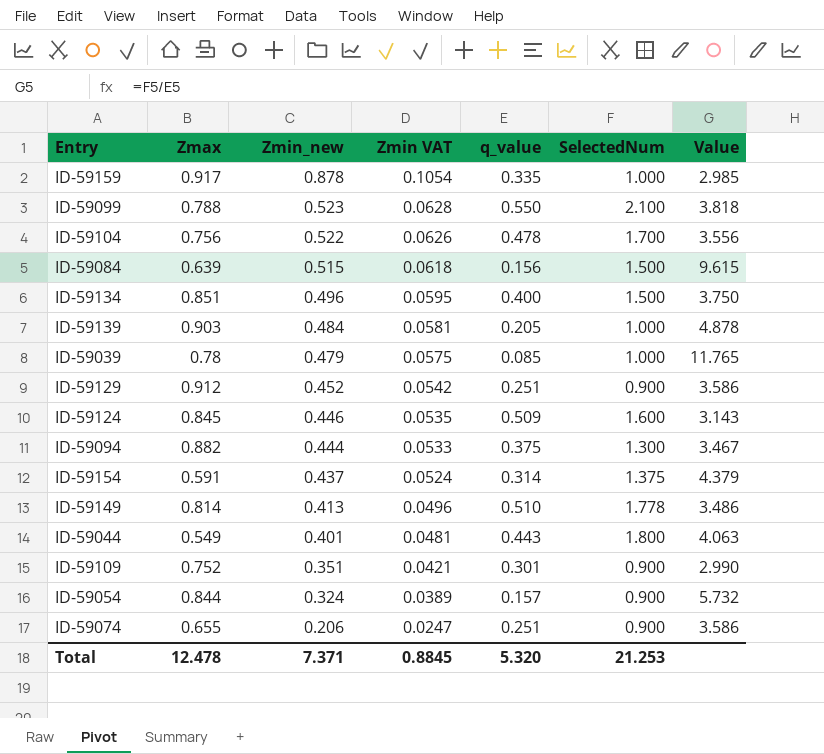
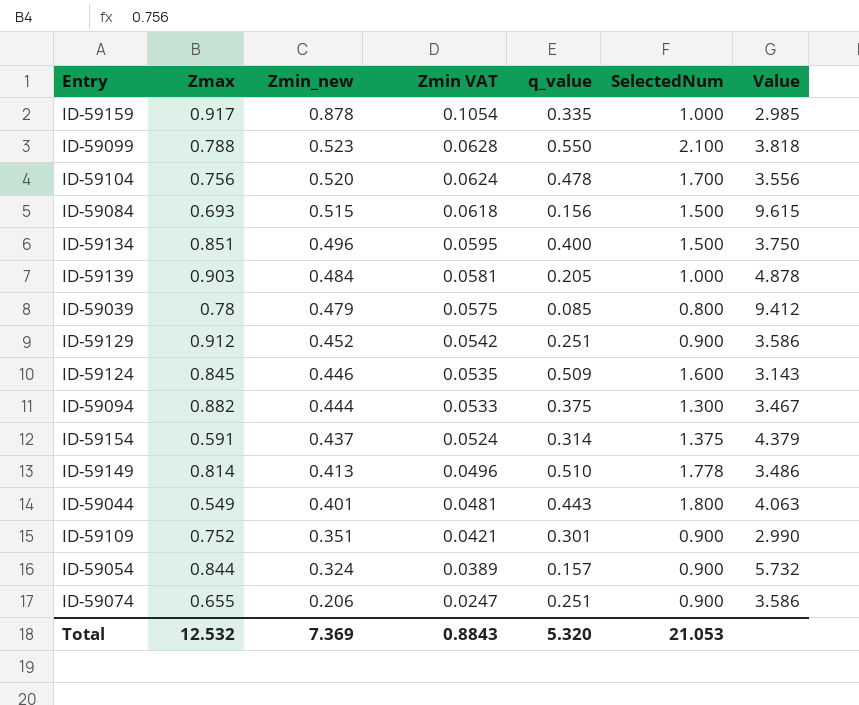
ID-59104 | Zmin_new: 0.522 -> 0.520
ID-59104 | Zmin VAT: 0.0626 -> 0.0624
ID-59084 | Zmax: 0.639 -> 0.693
ID-59039 | SelectedNum: 1.000 -> 0.800
ID-59039 | Value: 11.765 -> 9.412
Total | Zmax: 12.478 -> 12.532
Total | Zmin_new: 7.371 -> 7.369
Total | Zmin VAT: 0.8845 -> 0.8843
Total | SelectedNum: 21.253 -> 21.053

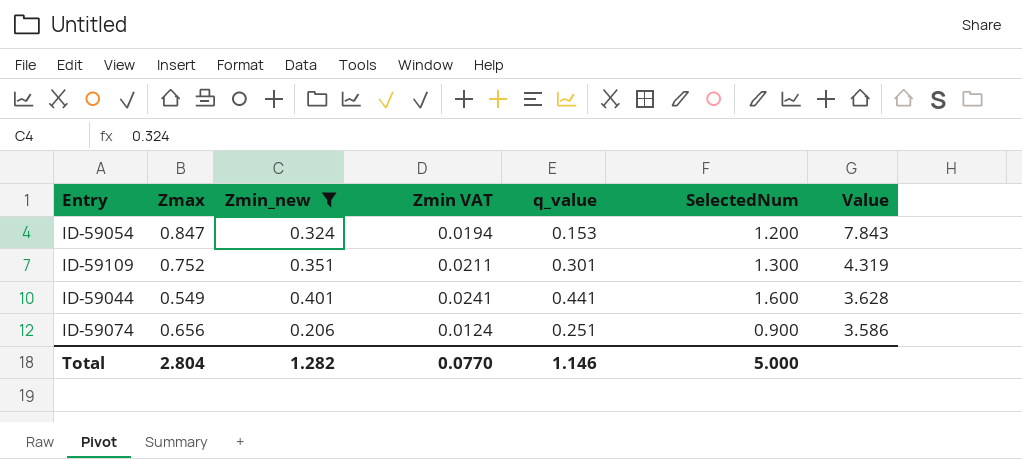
filter: none -> Zmin_new <= 0.401
row order: Zmin_new descending -> Value descending
column Zmin VAT | formula: [Zmin_new] * 0.12 -> [Zmin_new] * 0.06
ID-59054 | Zmax: 0.844 -> 0.847
ID-59054 | q_value: 0.157 -> 0.153
ID-59054 | SelectedNum: 0.900 -> 1.200
ID-59054 | Value: 5.732 -> 7.843
ID-59109 | SelectedNum: 0.900 -> 1.300
ID-59109 | Value: 2.990 -> 4.319
ID-59044 | q_value: 0.443 -> 0.441
ID-59044 | SelectedNum: 1.800 -> 1.600
ID-59044 | Value: 4.063 -> 3.628
ID-59074 | Zmax: 0.655 -> 0.656
Total | Zmax: 12.532 -> 2.804
Total | Zmin_new: 7.369 -> 1.282
Total | Zmin VAT: 0.8843 -> 0.0770
Total | q_value: 5.320 -> 1.146
Total | SelectedNum: 21.053 -> 5.000

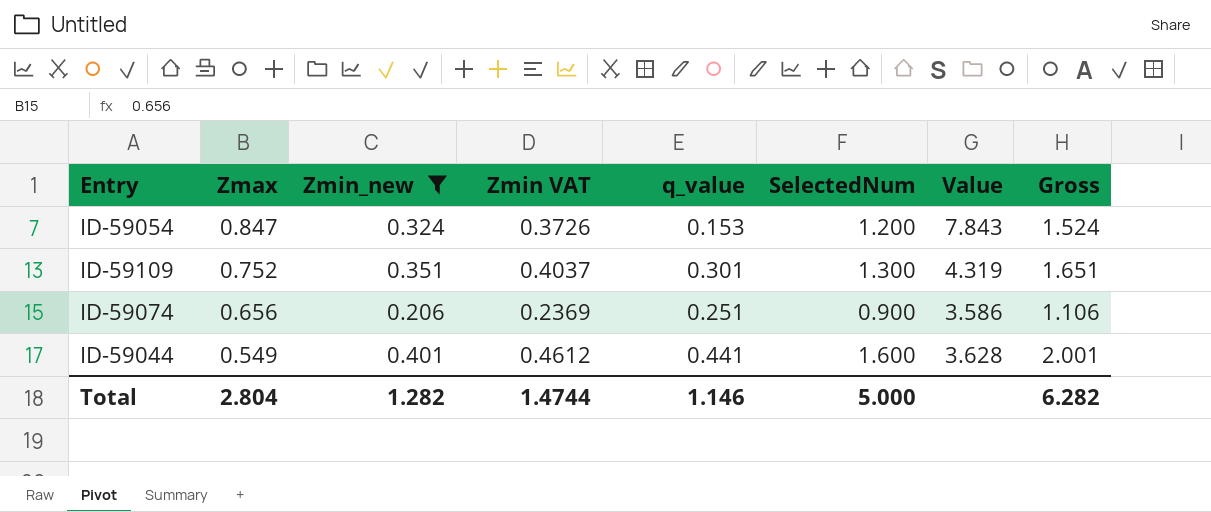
row order: Value descending -> Zmax descending
column Zmin VAT | formula: [Zmin_new] * 0.06 -> [Zmin_new] * 1.15
column Gross | formula: none -> [Zmin_new] + [SelectedNum]
Total | Zmin VAT: 0.0770 -> 1.4744

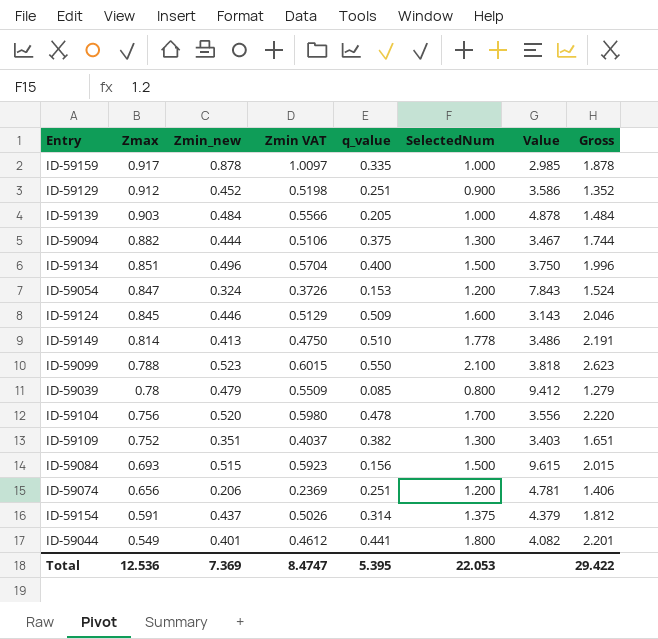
filter: Zmin_new <= 0.401 -> none
ID-59109 | q_value: 0.301 -> 0.382
ID-59109 | Value: 4.319 -> 3.403
ID-59074 | SelectedNum: 0.900 -> 1.200
ID-59074 | Value: 3.586 -> 4.781
ID-59074 | Gross: 1.106 -> 1.406
ID-59044 | SelectedNum: 1.600 -> 1.800
ID-59044 | Value: 3.628 -> 4.082
ID-59044 | Gross: 2.001 -> 2.201
Total | Zmax: 2.804 -> 12.536
Total | Zmin_new: 1.282 -> 7.369
Total | Zmin VAT: 1.4744 -> 8.4747
Total | q_value: 1.146 -> 5.395
Total | SelectedNum: 5.000 -> 22.053
Total | Gross: 6.282 -> 29.422

